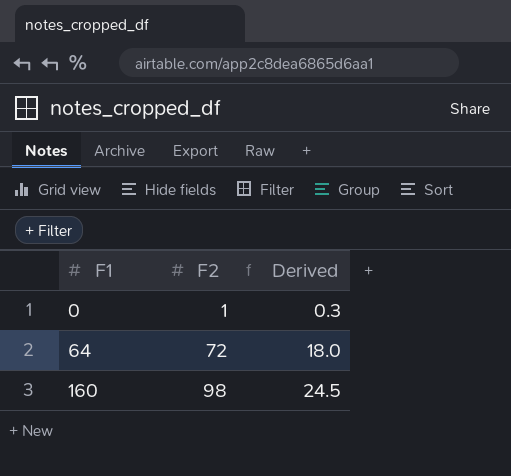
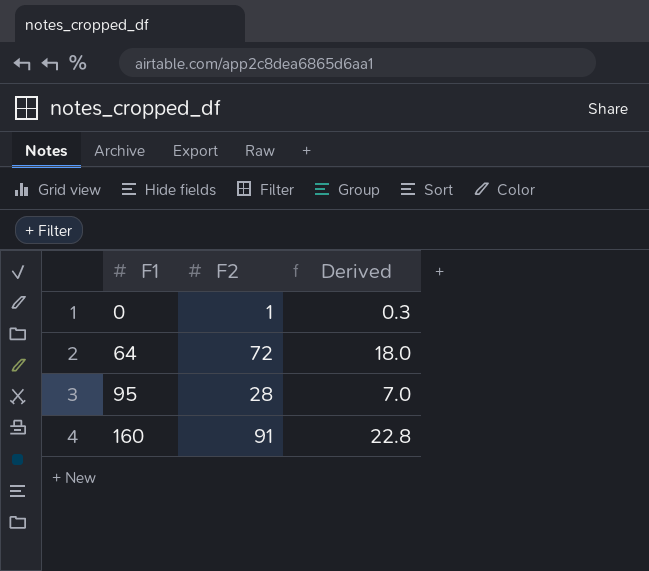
row 95: none -> 28 | 7.0
160 | F2: 98 -> 91
160 | Derived: 24.5 -> 22.8

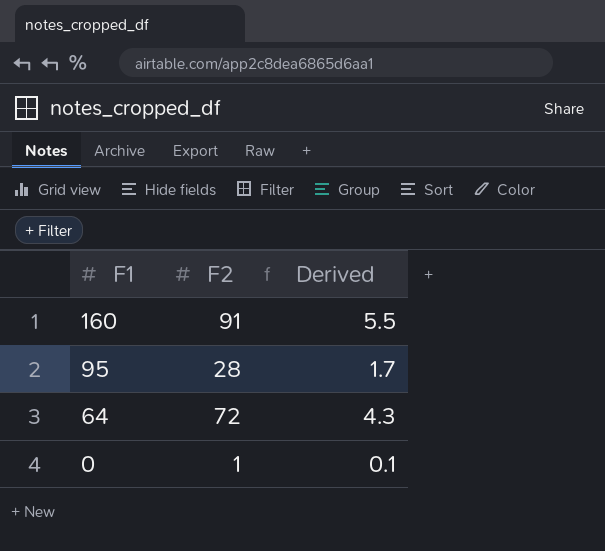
row order: F1 ascending -> F1 descending
column Derived | formula: [F2] * 0.25 -> [F2] * 0.06

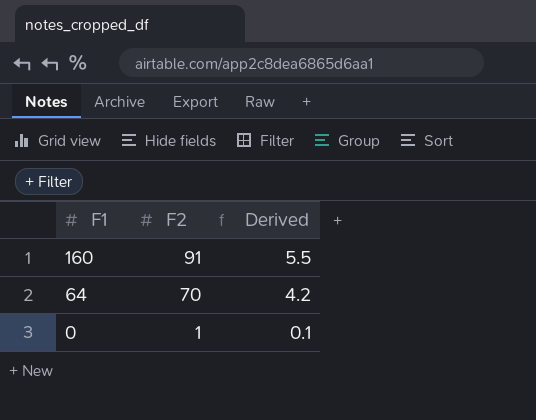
row 95: 28 | 1.7 -> none
64 | F2: 72 -> 70
64 | Derived: 4.3 -> 4.2

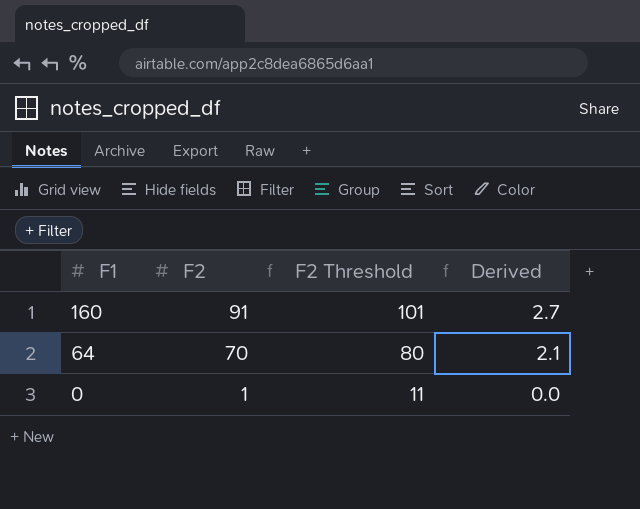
column F2 Threshold | formula: none -> [F2] + 10
column Derived | formula: [F2] * 0.06 -> [F2] * 0.03

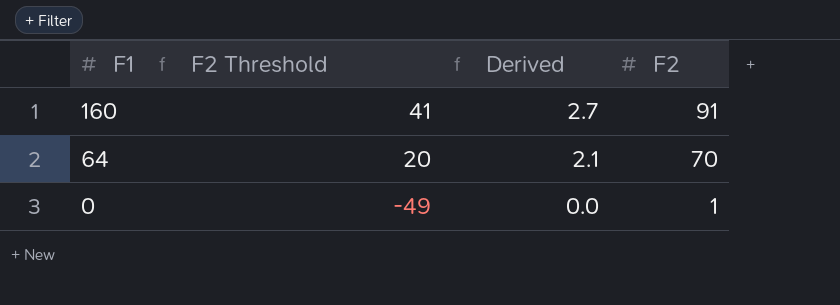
column F2 Threshold | formula: [F2] + 10 -> [F2] - 50
column F2 | position: 2 -> 4

